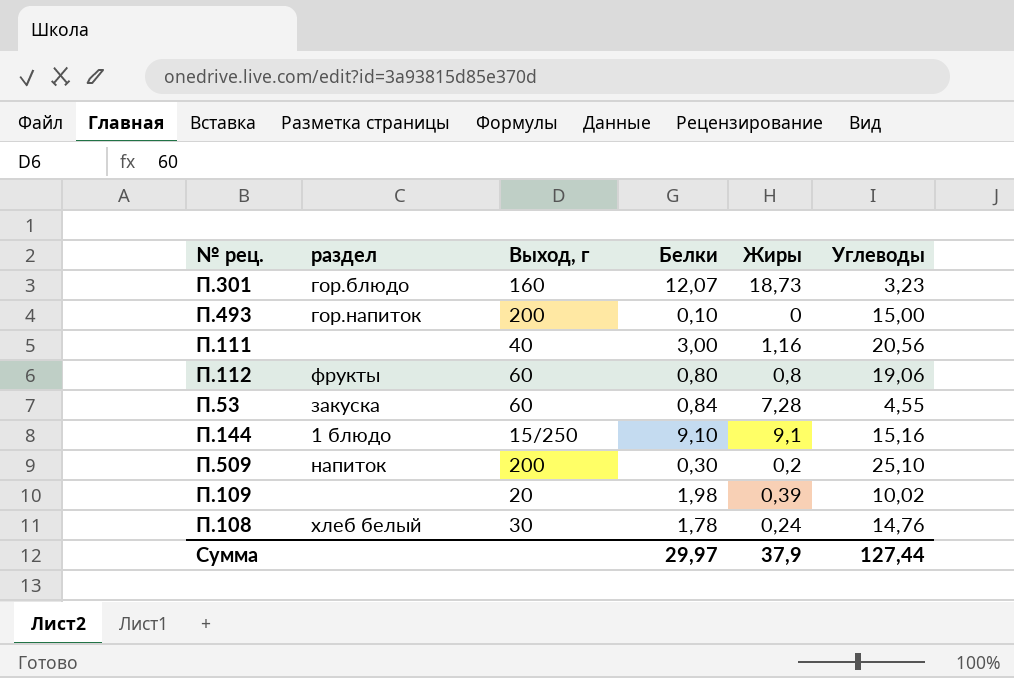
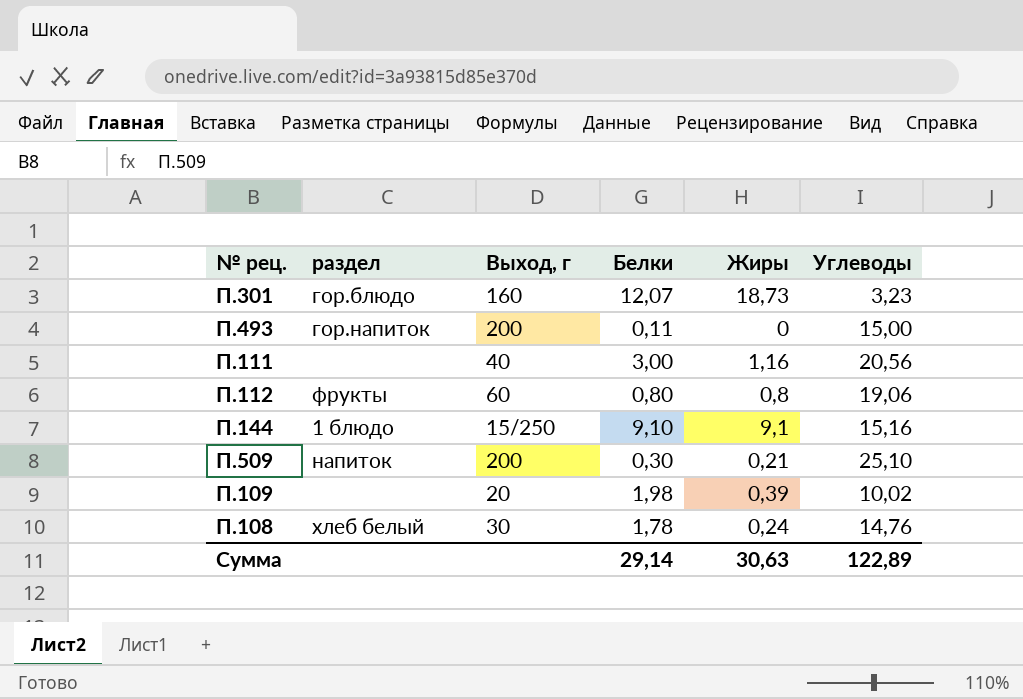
row П.53: закуска | 60 | 0,84 | 7,28 | 4,55 -> none
П.493 | Белки: 0,10 -> 0,11
П.509 | Жиры: 0,2 -> 0,21
Сумма | Белки: 29,97 -> 29,14
Сумма | Жиры: 37,9 -> 30,63
Сумма | Углеводы: 127,44 -> 122,89

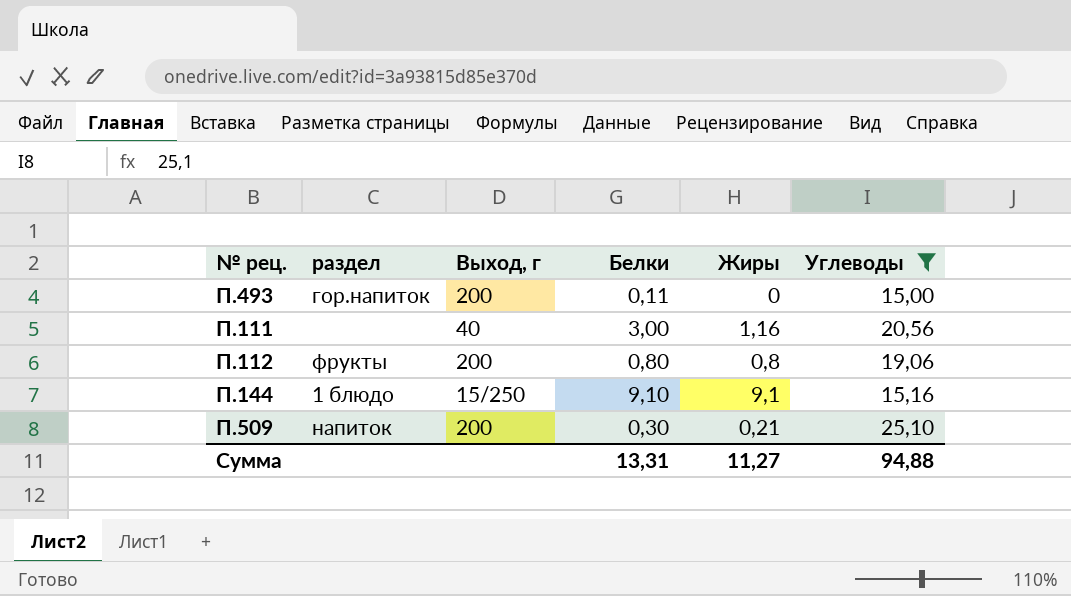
filter: none -> Углеводы >= 15,00
П.112 | Выход, г: 60 -> 200
Сумма | Белки: 29,14 -> 13,31
Сумма | Жиры: 30,63 -> 11,27
Сумма | Углеводы: 122,89 -> 94,88

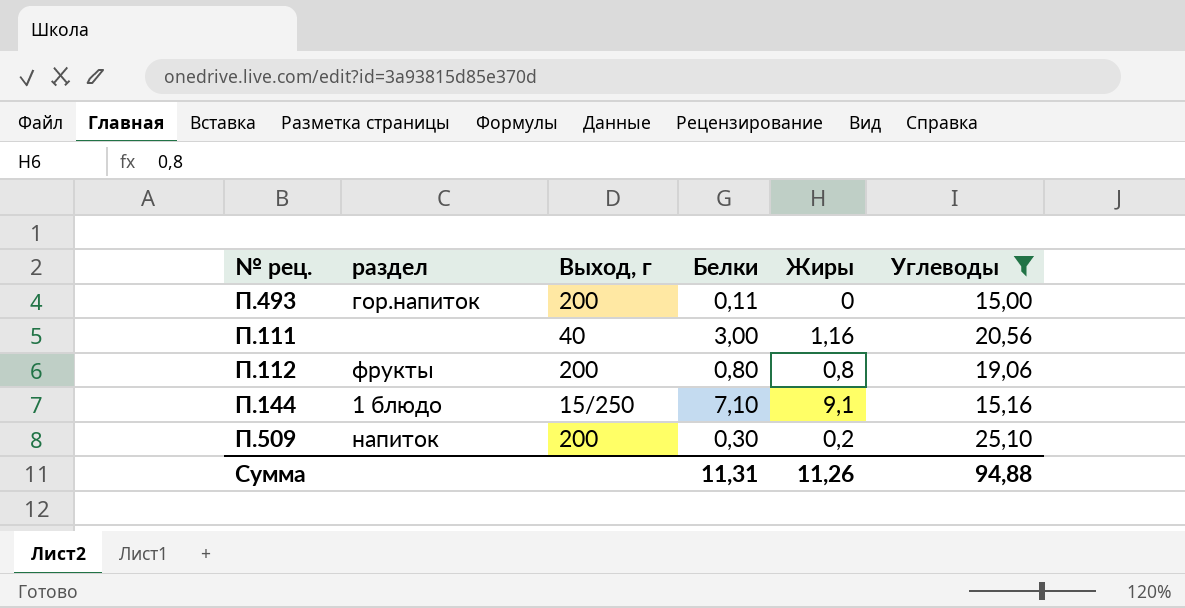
П.144 | Белки: 9,10 -> 7,10
П.509 | Жиры: 0,21 -> 0,2
Сумма | Белки: 13,31 -> 11,31
Сумма | Жиры: 11,27 -> 11,26

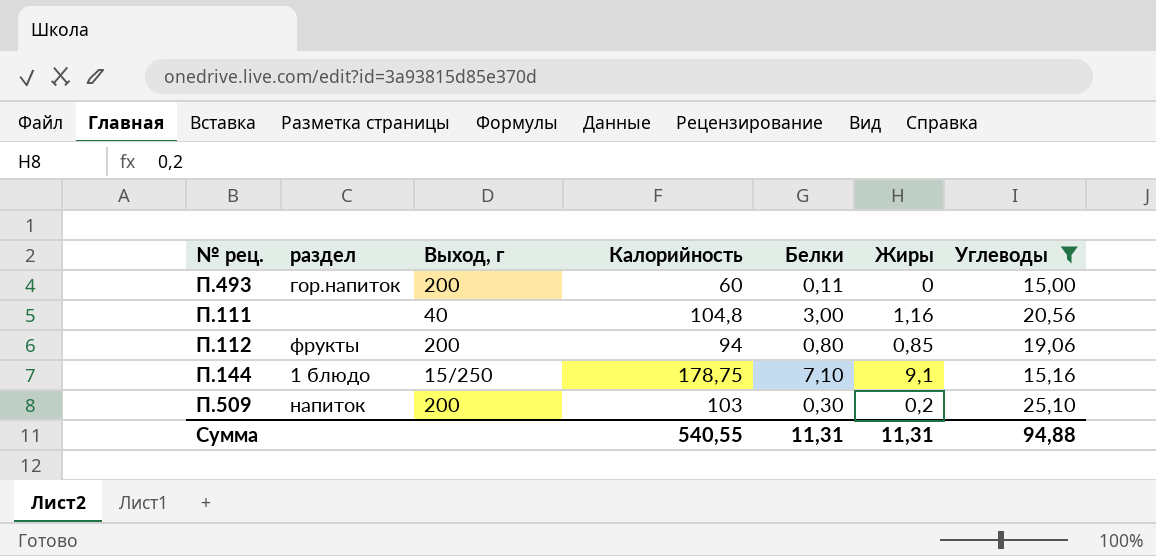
column Калорийность | position: none -> 4
П.112 | Жиры: 0,8 -> 0,85
Сумма | Жиры: 11,26 -> 11,31

